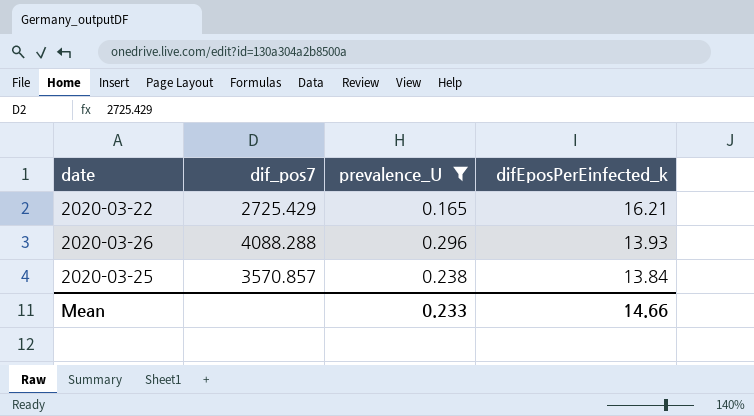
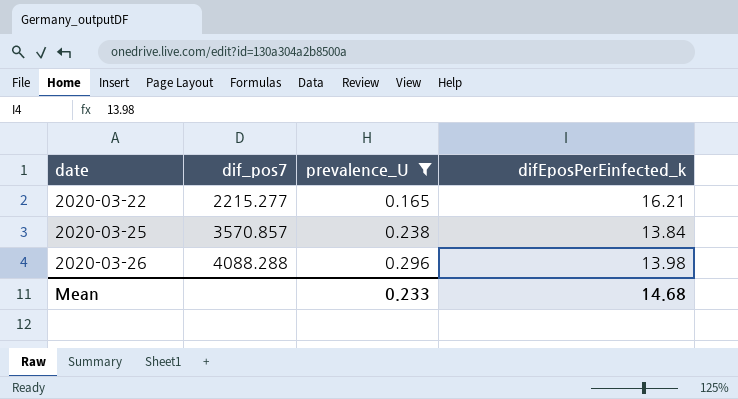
row order: difEposPerEinfected_k descending -> date ascending
2020-03-22 | dif_pos7: 2725.429 -> 2215.277
2020-03-26 | difEposPerEinfected_k: 13.93 -> 13.98
Mean | difEposPerEinfected_k: 14.66 -> 14.68

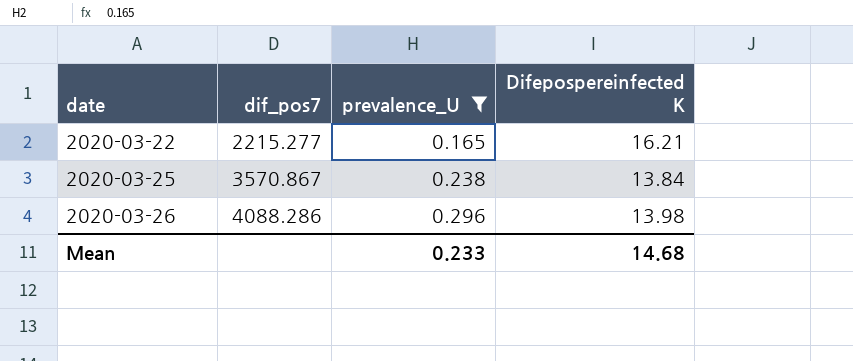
column name: difEposPerEinfected_k -> Difepospereinfected K
2020-03-25 | dif_pos7: 3570.857 -> 3570.867
2020-03-26 | dif_pos7: 4088.288 -> 4088.286

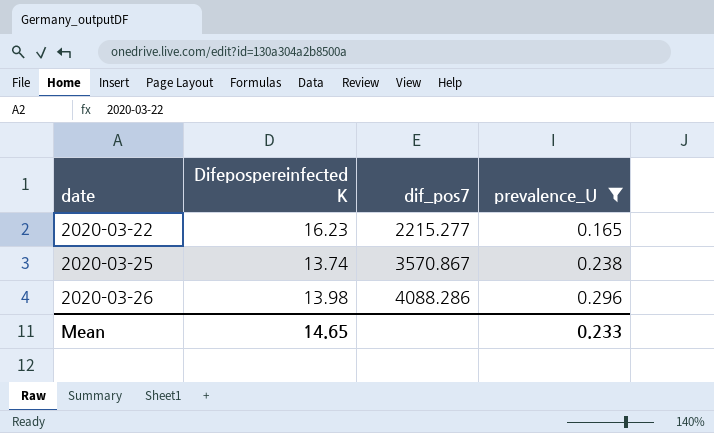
column Difepospereinfected K | position: 4 -> 2
2020-03-22 | Difepospereinfected K: 16.21 -> 16.23
2020-03-25 | Difepospereinfected K: 13.84 -> 13.74
Mean | Difepospereinfected K: 14.68 -> 14.65

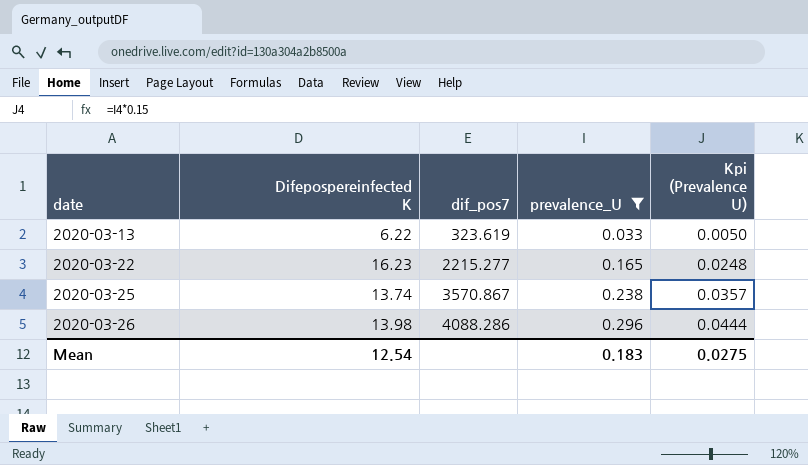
column Kpi (Prevalence U) | formula: none -> [prevalence_U] * 0.15
row 2020-03-13: none -> 6.22 | 323.619 | 0.033 | 0.0050
Mean | Difepospereinfected K: 14.65 -> 12.54
Mean | prevalence_U: 0.233 -> 0.183

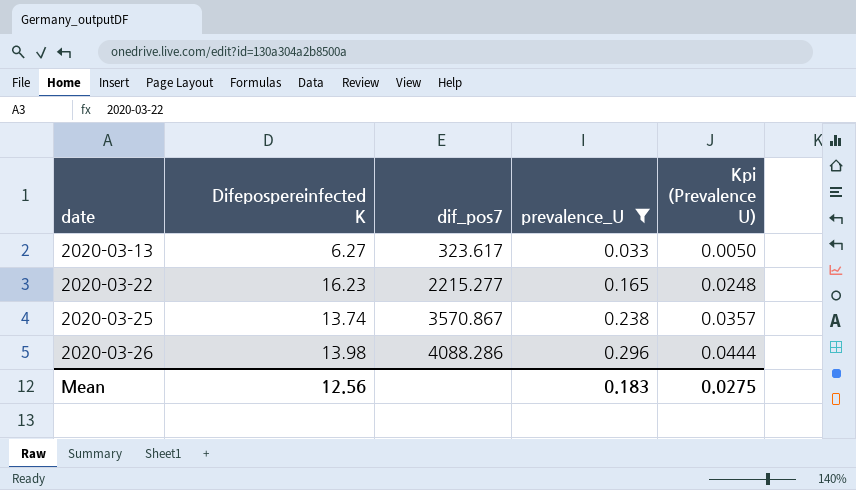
2020-03-13 | Difepospereinfected K: 6.22 -> 6.27
2020-03-13 | dif_pos7: 323.619 -> 323.617
Mean | Difepospereinfected K: 12.54 -> 12.56

